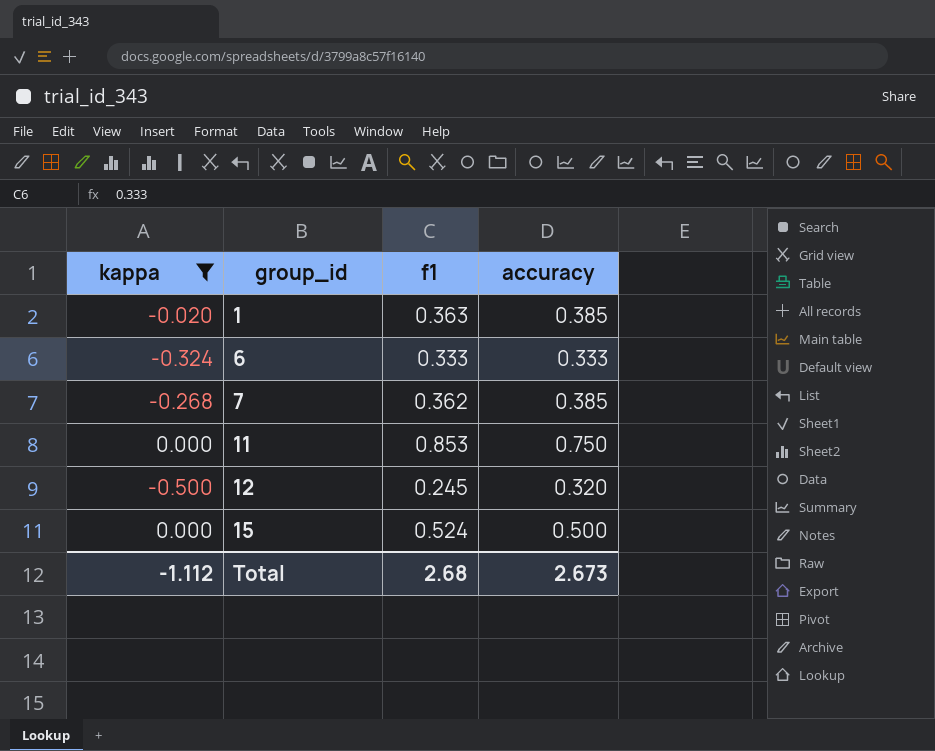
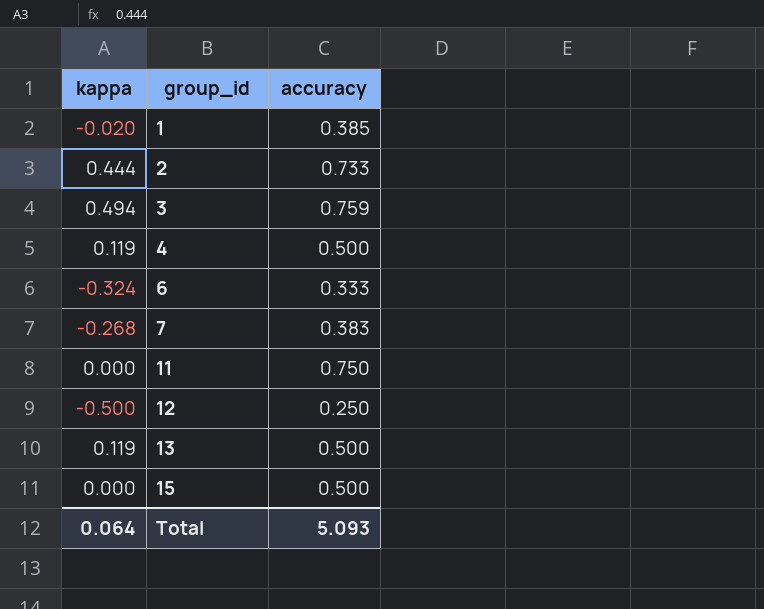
filter: kappa <= 0.000 -> none
column f1 | position: 3 -> none
7 | accuracy: 0.385 -> 0.383
12 | accuracy: 0.320 -> 0.250
Total | kappa: -1.112 -> 0.064
Total | accuracy: 2.673 -> 5.093

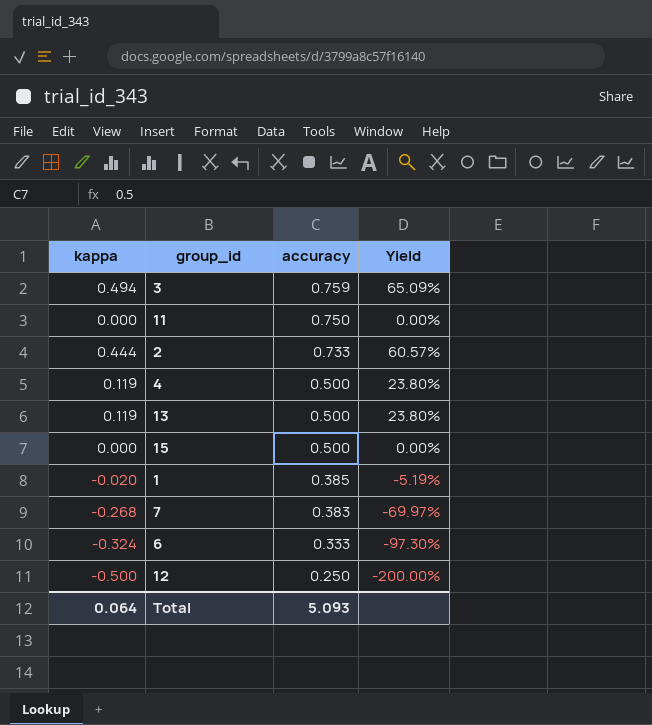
row order: group_id ascending -> accuracy descending
column Yield | formula: none -> [kappa] / [accuracy]

